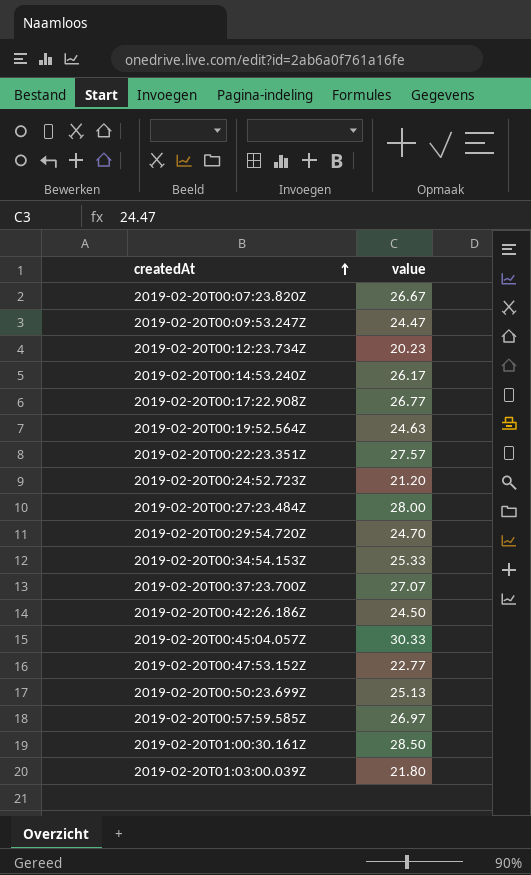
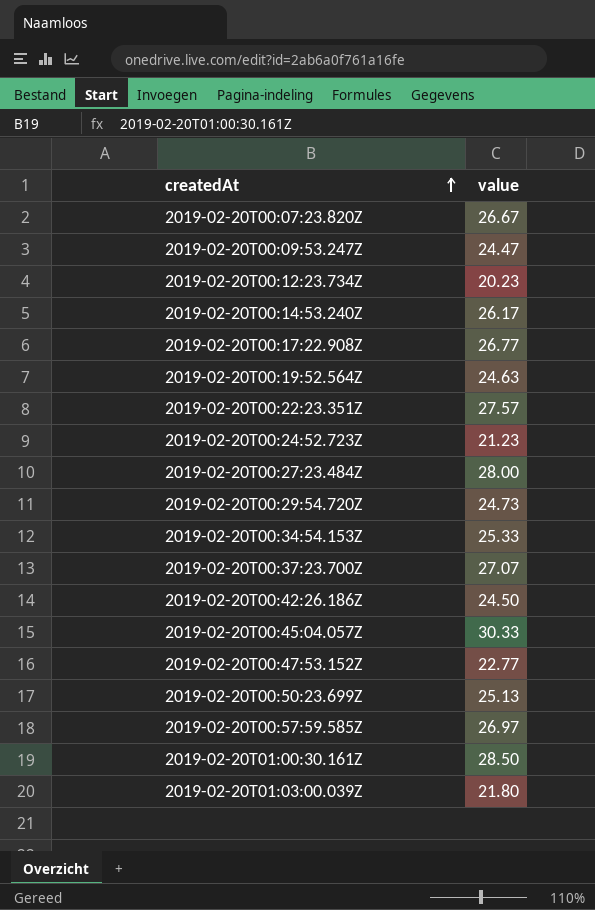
2019-02-20T00:24:52.723Z | value: 21.20 -> 21.23
2019-02-20T00:29:54.720Z | value: 24.70 -> 24.73

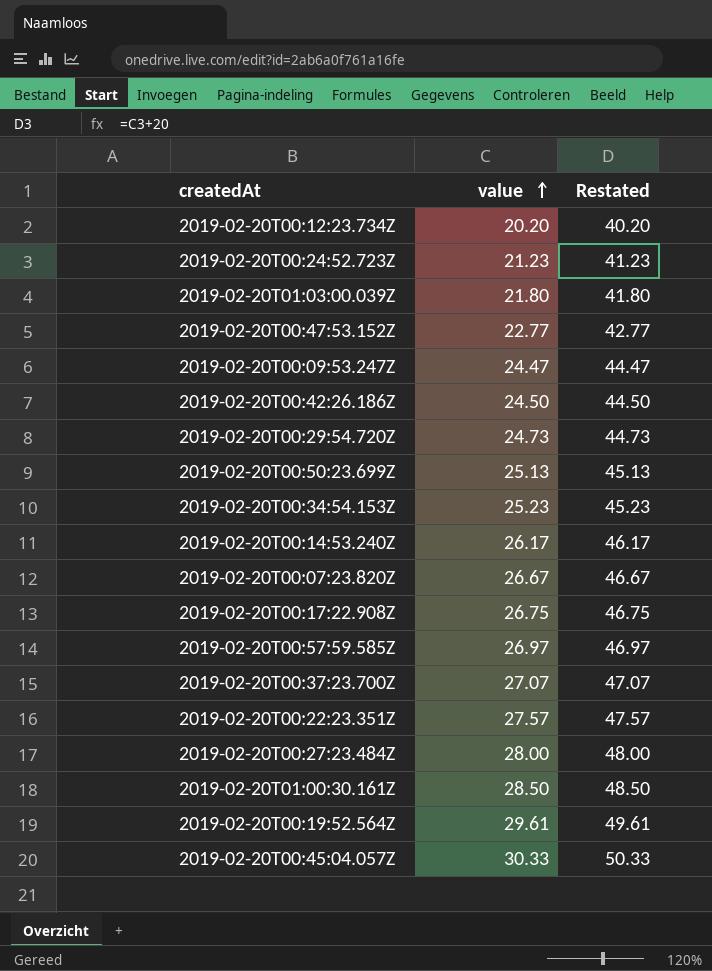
row order: createdAt ascending -> value ascending
column Restated | formula: none -> [value] + 20
2019-02-20T00:12:23.734Z | value: 20.23 -> 20.20
2019-02-20T00:34:54.153Z | value: 25.33 -> 25.23
2019-02-20T00:17:22.908Z | value: 26.77 -> 26.75
2019-02-20T00:19:52.564Z | value: 24.63 -> 29.61

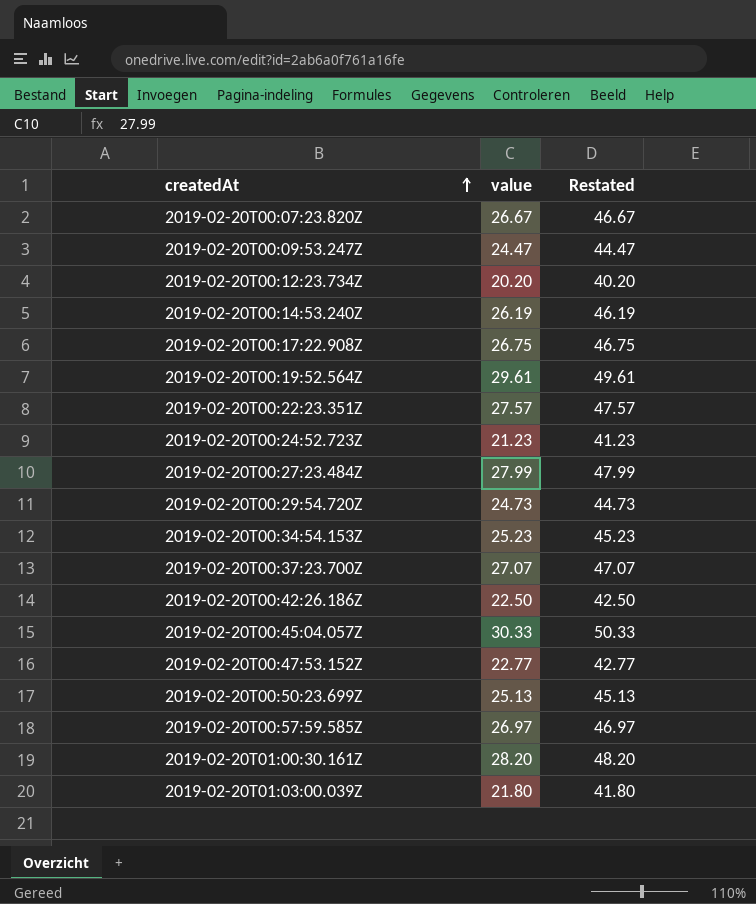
row order: value ascending -> createdAt ascending
2019-02-20T00:14:53.240Z | value: 26.17 -> 26.19
2019-02-20T00:14:53.240Z | Restated: 46.17 -> 46.19
2019-02-20T00:27:23.484Z | value: 28.00 -> 27.99
2019-02-20T00:27:23.484Z | Restated: 48.00 -> 47.99
2019-02-20T00:42:26.186Z | value: 24.50 -> 22.50
2019-02-20T00:42:26.186Z | Restated: 44.50 -> 42.50
2019-02-20T01:00:30.161Z | value: 28.50 -> 28.20
2019-02-20T01:00:30.161Z | Restated: 48.50 -> 48.20

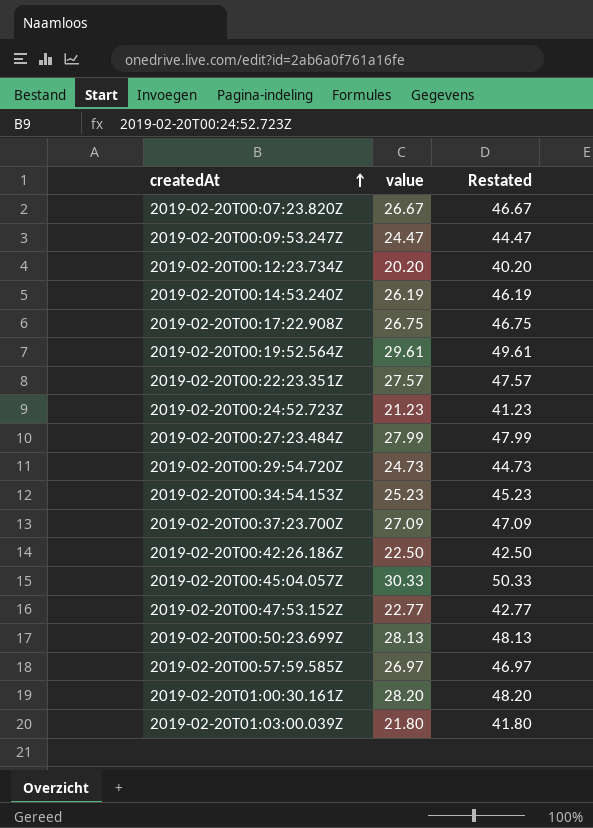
2019-02-20T00:37:23.700Z | value: 27.07 -> 27.09
2019-02-20T00:37:23.700Z | Restated: 47.07 -> 47.09
2019-02-20T00:50:23.699Z | value: 25.13 -> 28.13
2019-02-20T00:50:23.699Z | Restated: 45.13 -> 48.13

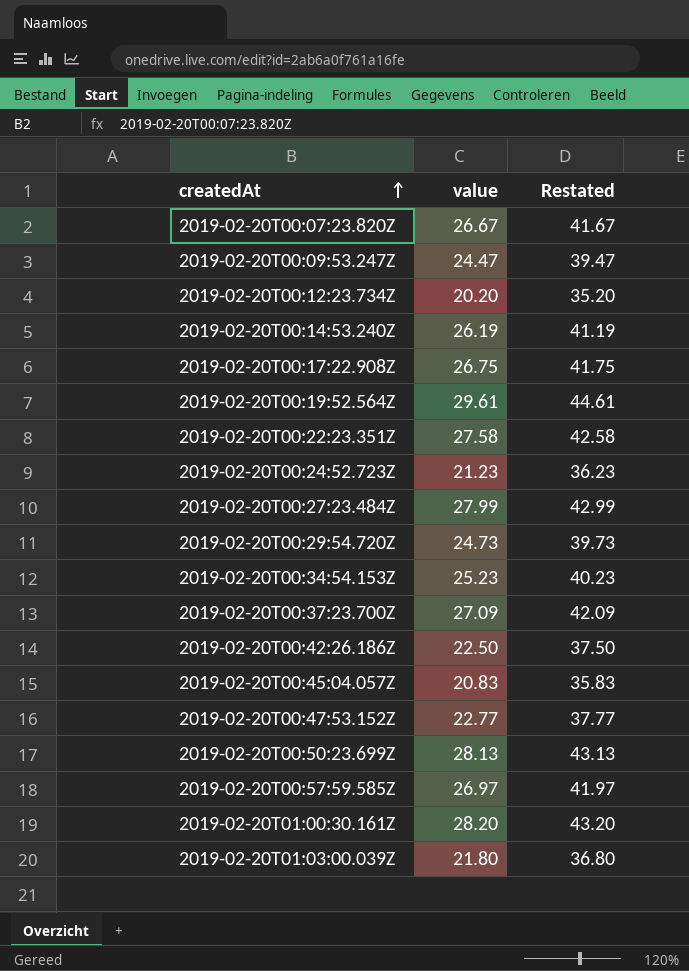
column Restated | formula: [value] + 20 -> [value] + 15
2019-02-20T00:22:23.351Z | value: 27.57 -> 27.58
2019-02-20T00:45:04.057Z | value: 30.33 -> 20.83

